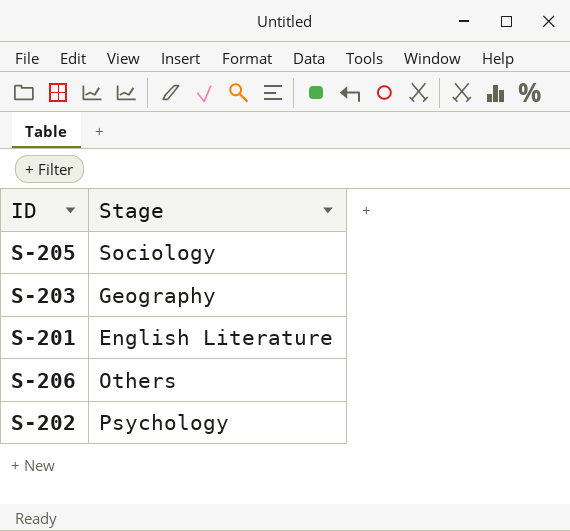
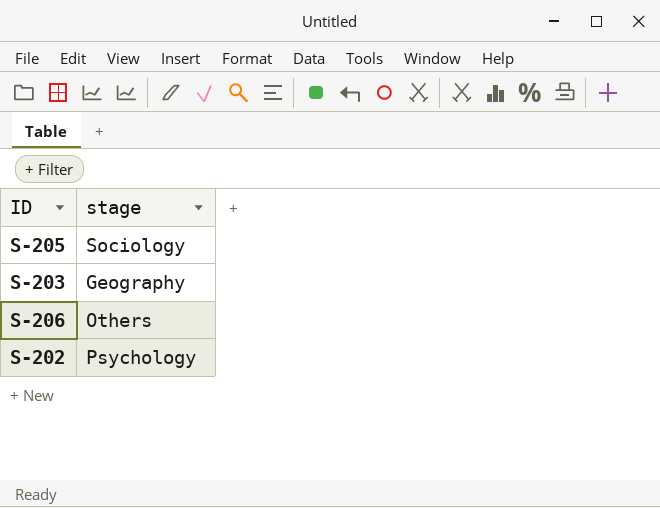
column name: Stage -> stage
row S-201: English Literature -> none

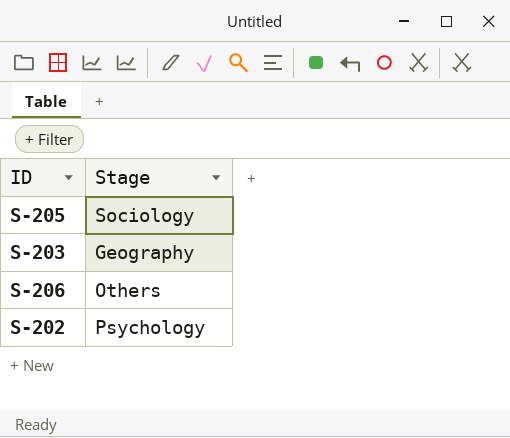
column name: stage -> Stage

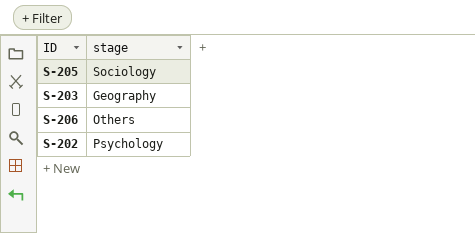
column name: Stage -> stage

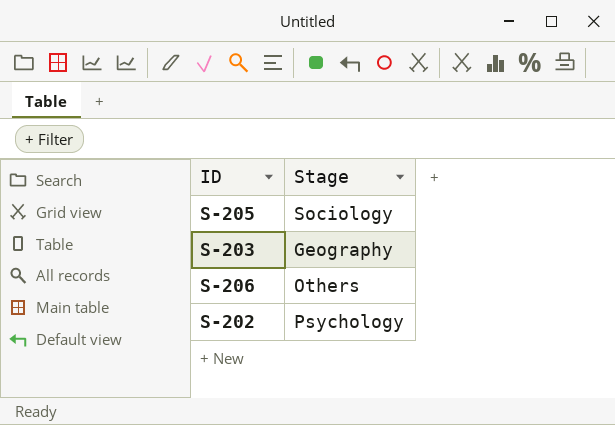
column name: stage -> Stage

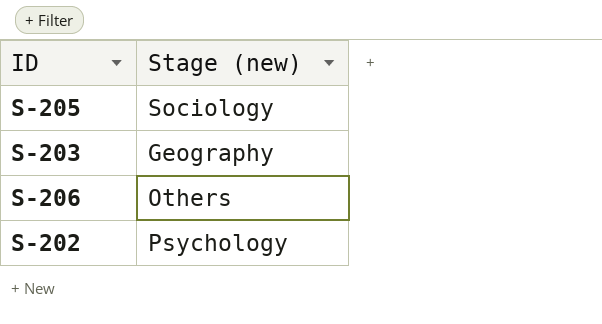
column name: Stage -> Stage (new)

